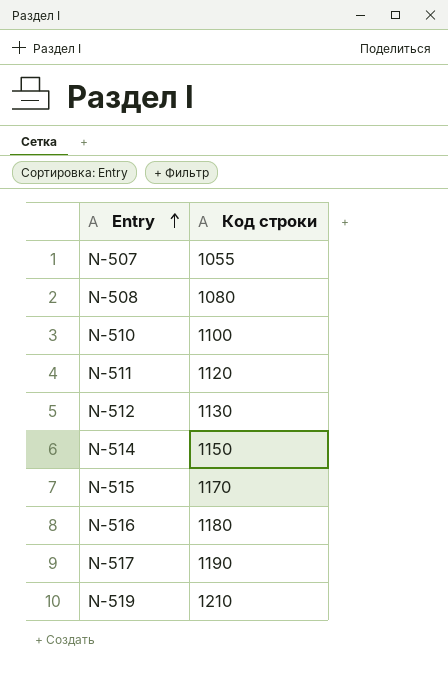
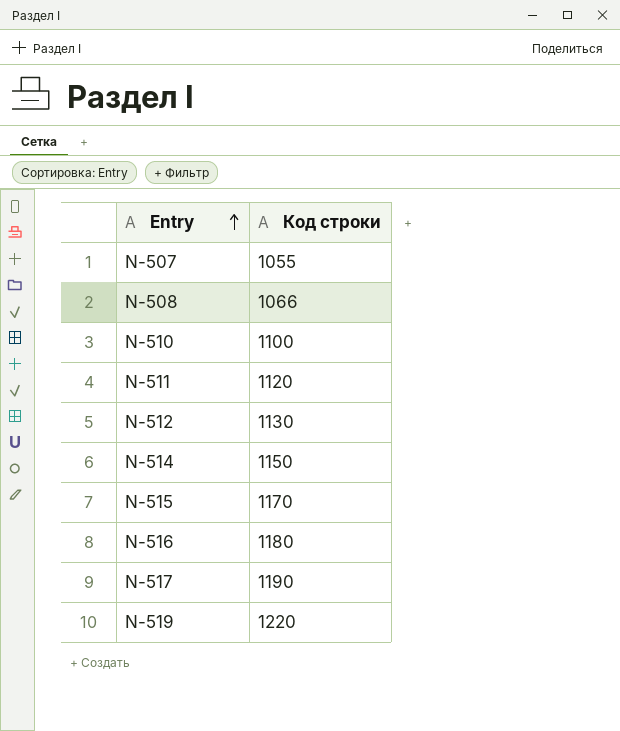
N-508 | Код строки: 1080 -> 1066
N-519 | Код строки: 1210 -> 1220

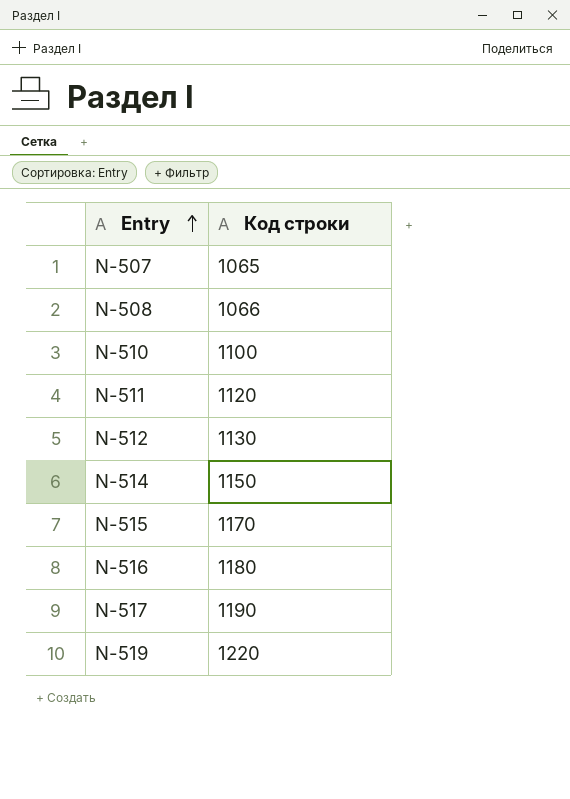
N-507 | Код строки: 1055 -> 1065

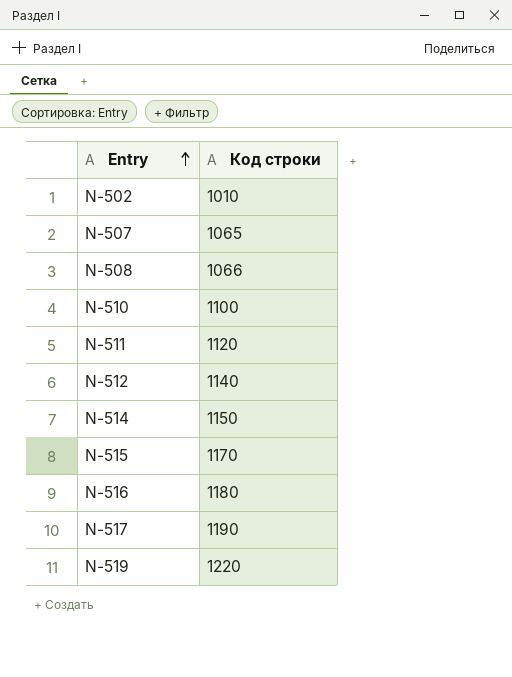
row N-502: none -> 1010
N-512 | Код строки: 1130 -> 1140

